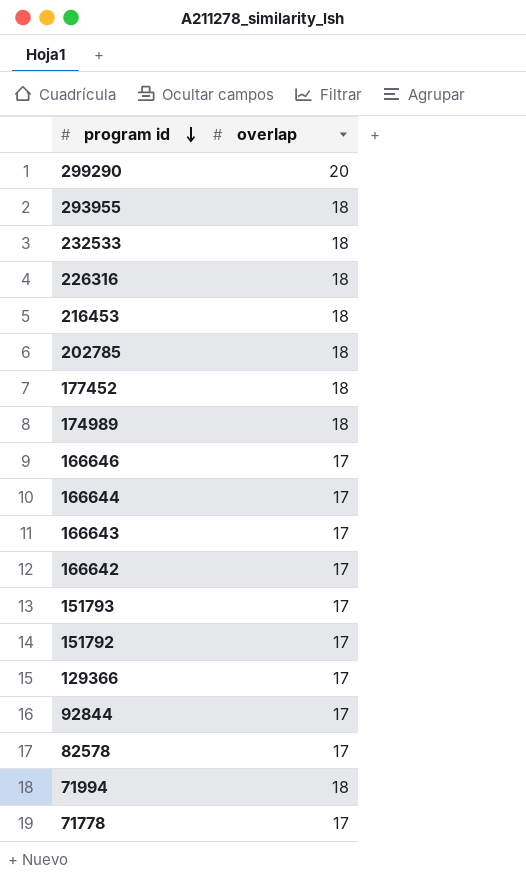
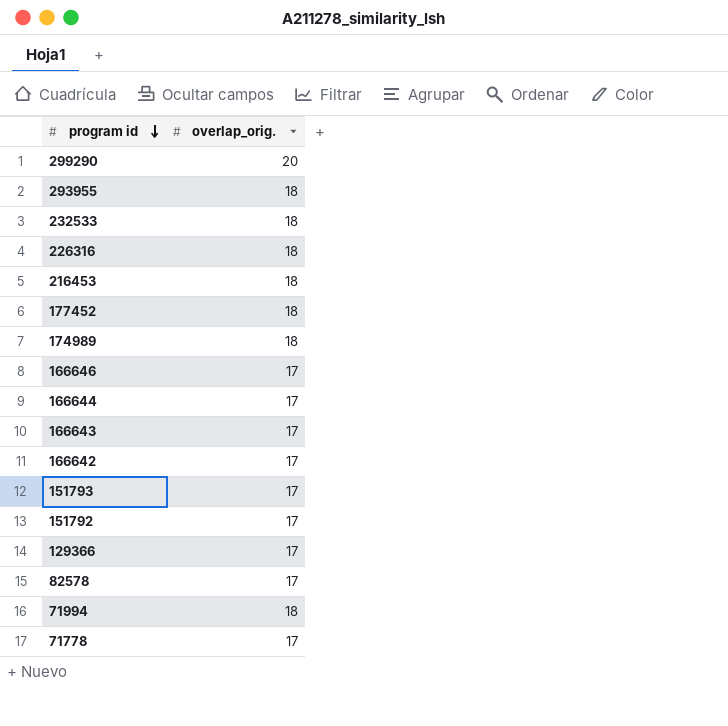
column name: overlap -> overlap_orig.
row 202785: 18 -> none
row 92844: 17 -> none

